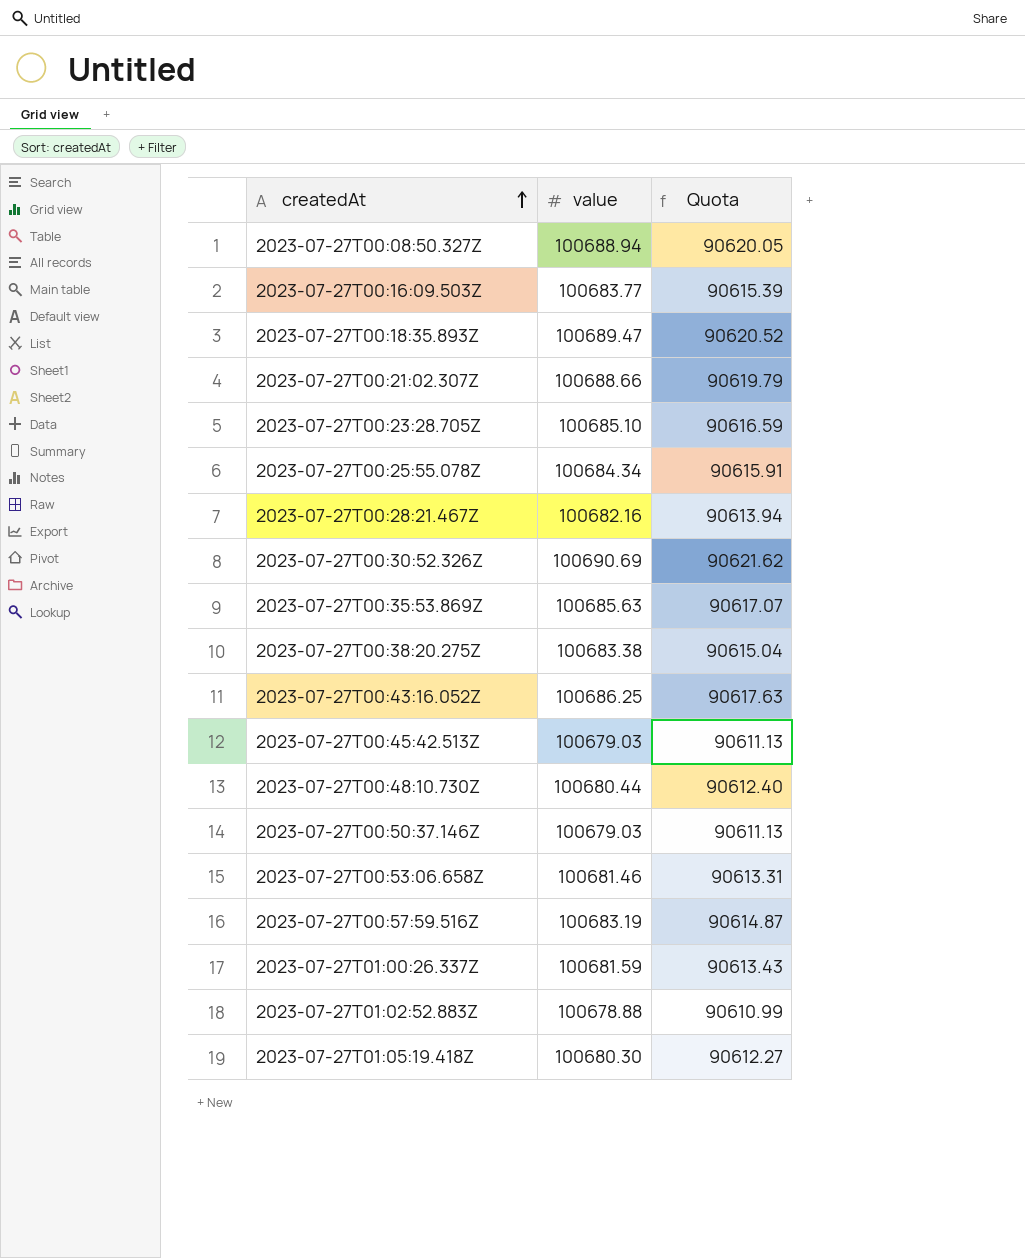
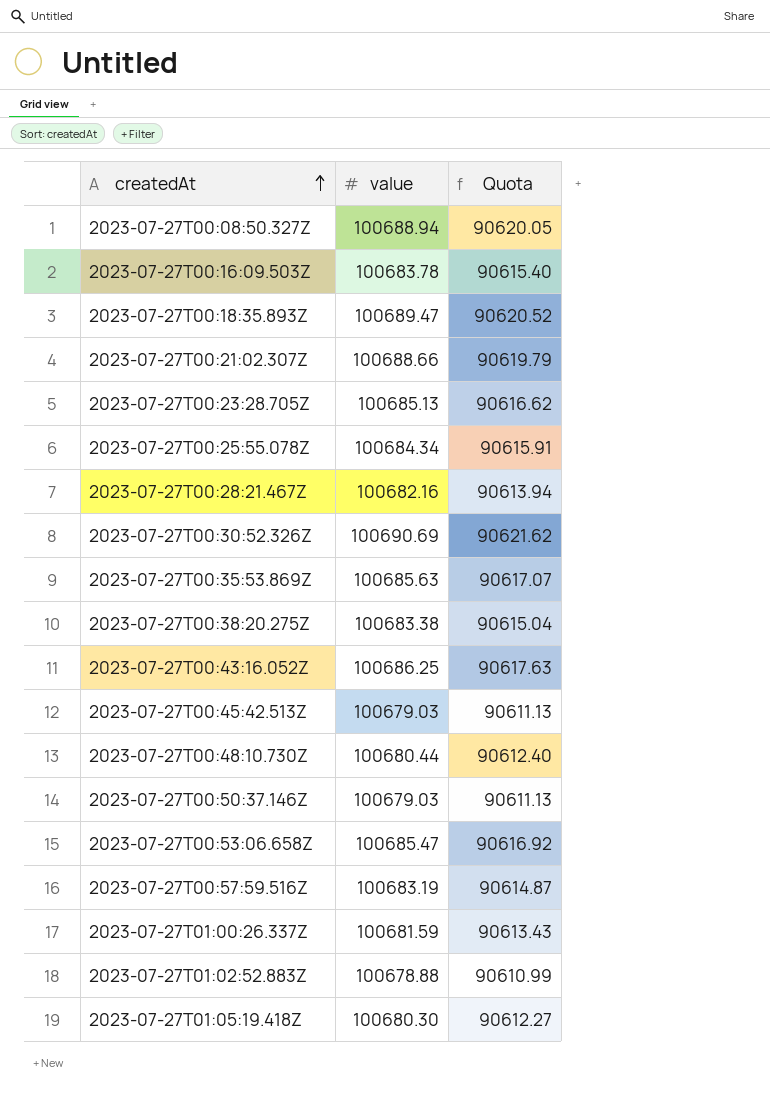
2023-07-27T00:16:09.503Z | value: 100683.77 -> 100683.78
2023-07-27T00:16:09.503Z | Quota: 90615.39 -> 90615.40
2023-07-27T00:23:28.705Z | value: 100685.10 -> 100685.13
2023-07-27T00:23:28.705Z | Quota: 90616.59 -> 90616.62
2023-07-27T00:53:06.658Z | value: 100681.46 -> 100685.47
2023-07-27T00:53:06.658Z | Quota: 90613.31 -> 90616.92

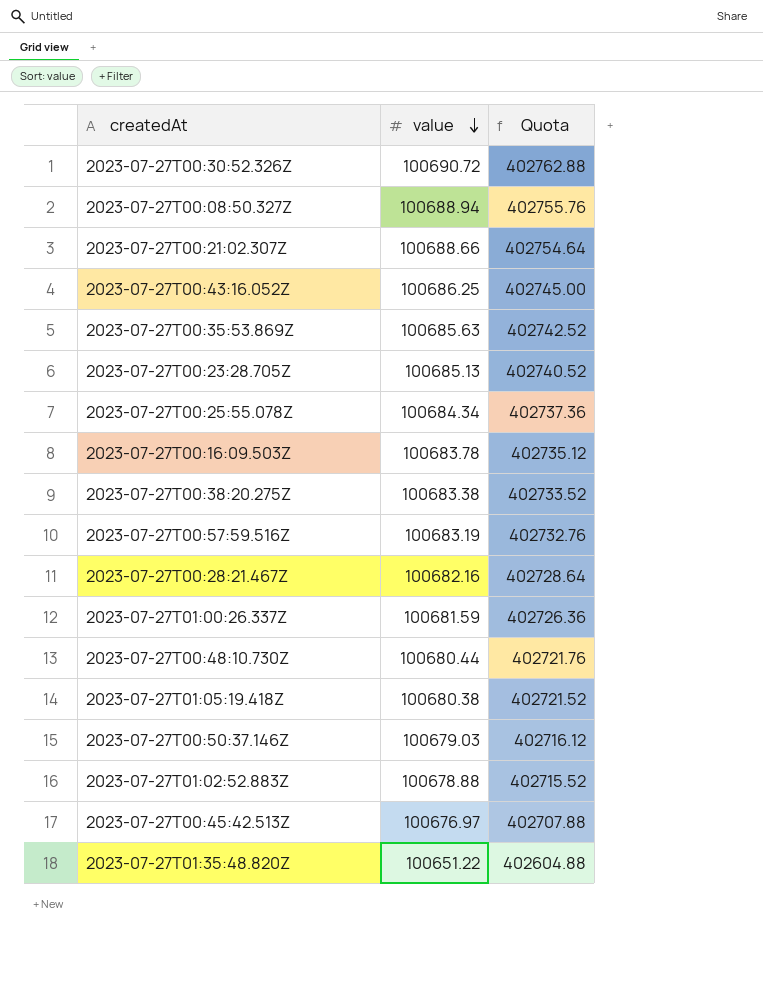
row order: createdAt ascending -> value descending
column Quota | formula: [value] * 0.9 -> [value] * 4
row 2023-07-27T00:18:35.893Z: 100689.47 | 90620.52 -> none
row 2023-07-27T00:53:06.658Z: 100685.47 | 90616.92 -> none
2023-07-27T00:30:52.326Z | value: 100690.69 -> 100690.72
2023-07-27T01:05:19.418Z | value: 100680.30 -> 100680.38
2023-07-27T00:45:42.513Z | value: 100679.03 -> 100676.97
row 2023-07-27T01:35:48.820Z: none -> 100651.22 | 402604.88

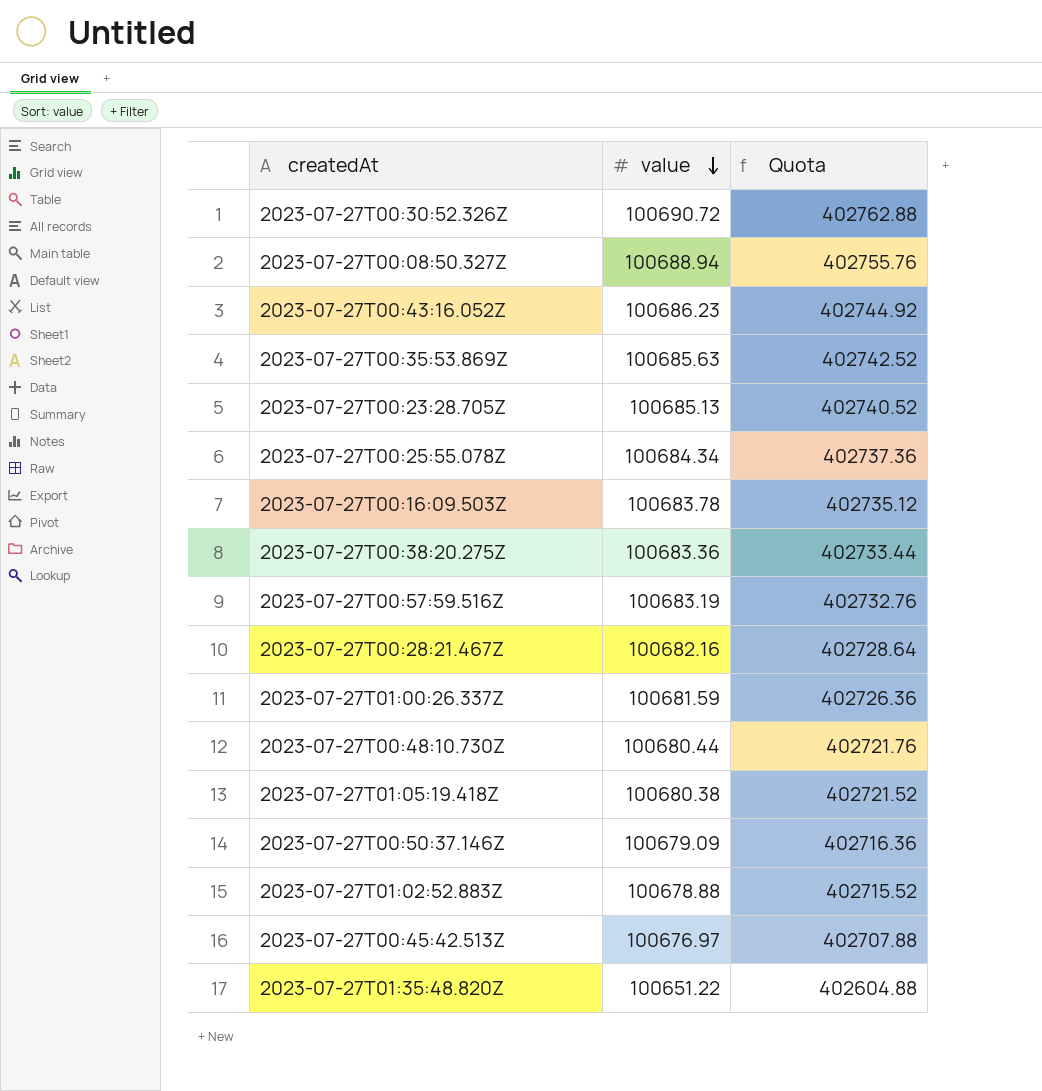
row 2023-07-27T00:21:02.307Z: 100688.66 | 402754.64 -> none
2023-07-27T00:43:16.052Z | value: 100686.25 -> 100686.23
2023-07-27T00:43:16.052Z | Quota: 402745.00 -> 402744.92
2023-07-27T00:38:20.275Z | value: 100683.38 -> 100683.36
2023-07-27T00:38:20.275Z | Quota: 402733.52 -> 402733.44
2023-07-27T00:50:37.146Z | value: 100679.03 -> 100679.09
2023-07-27T00:50:37.146Z | Quota: 402716.12 -> 402716.36

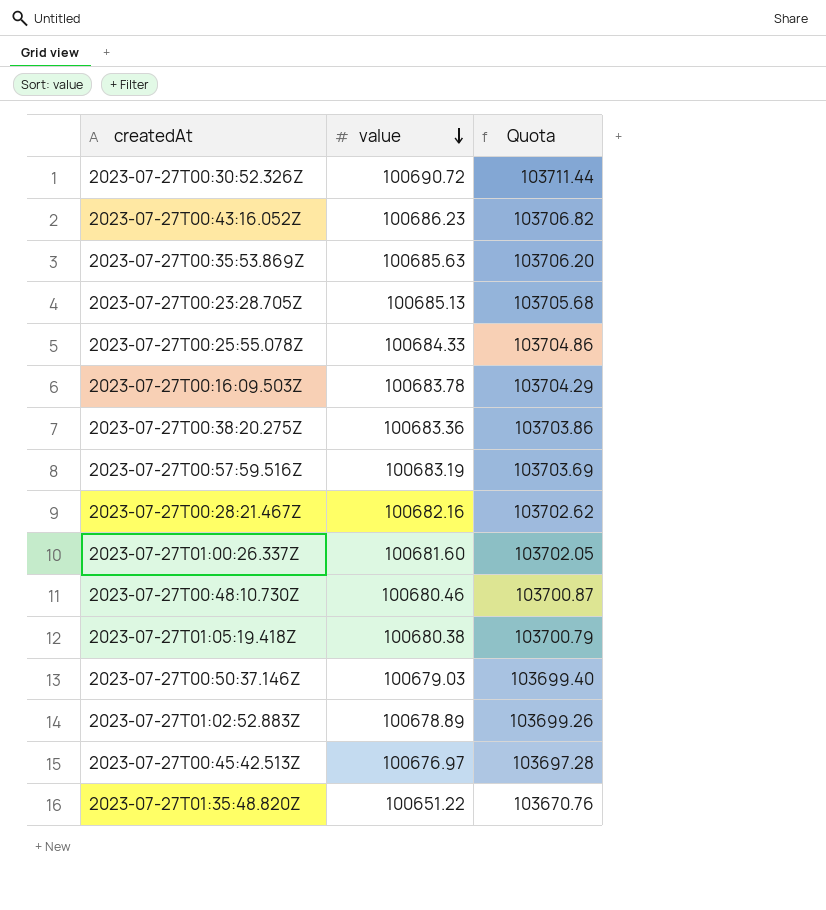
column Quota | formula: [value] * 4 -> [value] * 1.03
row 2023-07-27T00:08:50.327Z: 100688.94 | 402755.76 -> none
2023-07-27T00:25:55.078Z | value: 100684.34 -> 100684.33
2023-07-27T01:00:26.337Z | value: 100681.59 -> 100681.60
2023-07-27T00:48:10.730Z | value: 100680.44 -> 100680.46
2023-07-27T00:50:37.146Z | value: 100679.09 -> 100679.03
2023-07-27T01:02:52.883Z | value: 100678.88 -> 100678.89

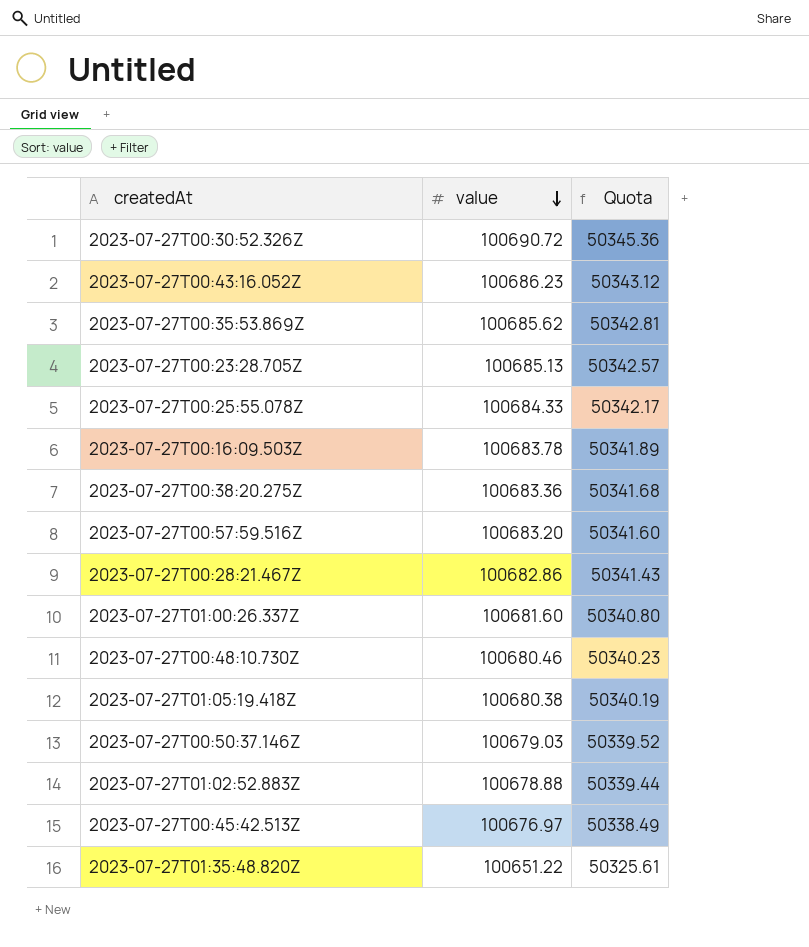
column Quota | formula: [value] * 1.03 -> [value] * 0.5
2023-07-27T00:35:53.869Z | value: 100685.63 -> 100685.62
2023-07-27T00:57:59.516Z | value: 100683.19 -> 100683.20
2023-07-27T00:28:21.467Z | value: 100682.16 -> 100682.86
2023-07-27T01:02:52.883Z | value: 100678.89 -> 100678.88

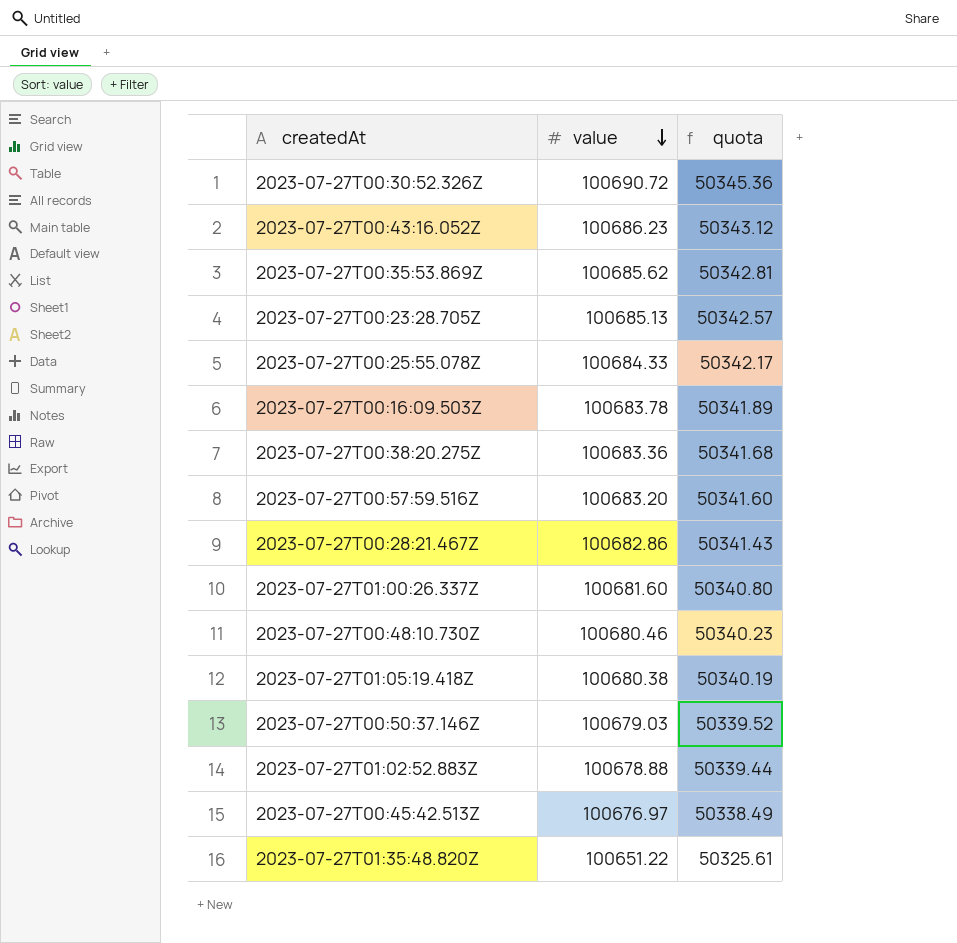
column name: Quota -> quota

